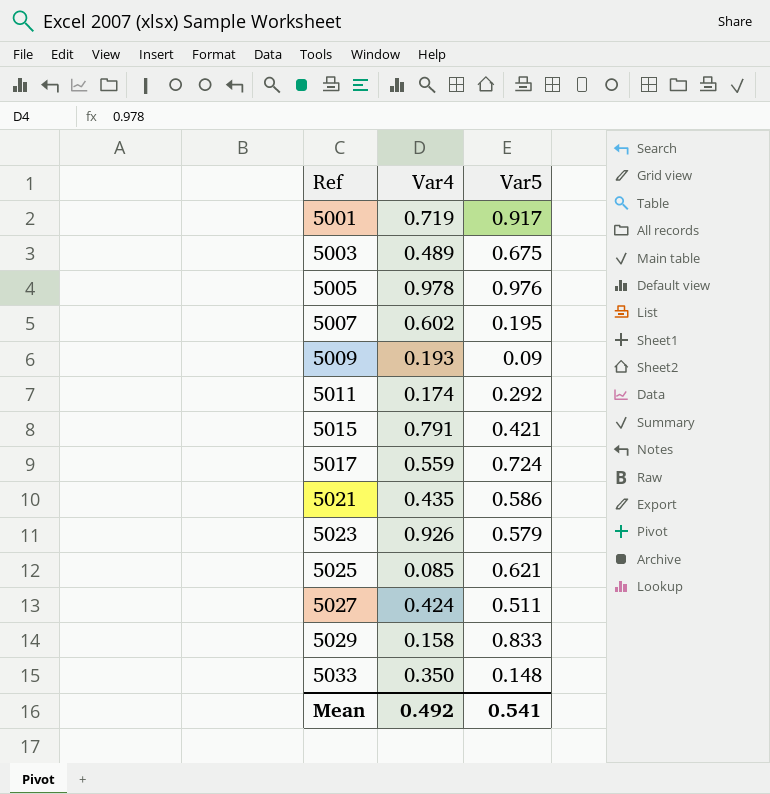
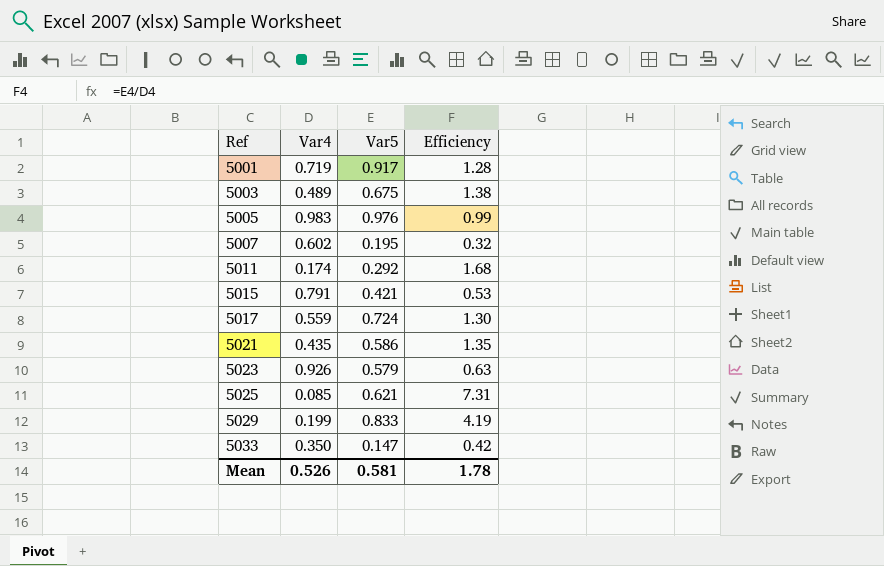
column Efficiency | formula: none -> [Var5] / [Var4]
row 5009: 0.193 | 0.09 -> none
row 5027: 0.424 | 0.511 -> none
5005 | Var4: 0.978 -> 0.983
5029 | Var4: 0.158 -> 0.199
5033 | Var5: 0.148 -> 0.147
Mean | Var4: 0.492 -> 0.526
Mean | Var5: 0.541 -> 0.581

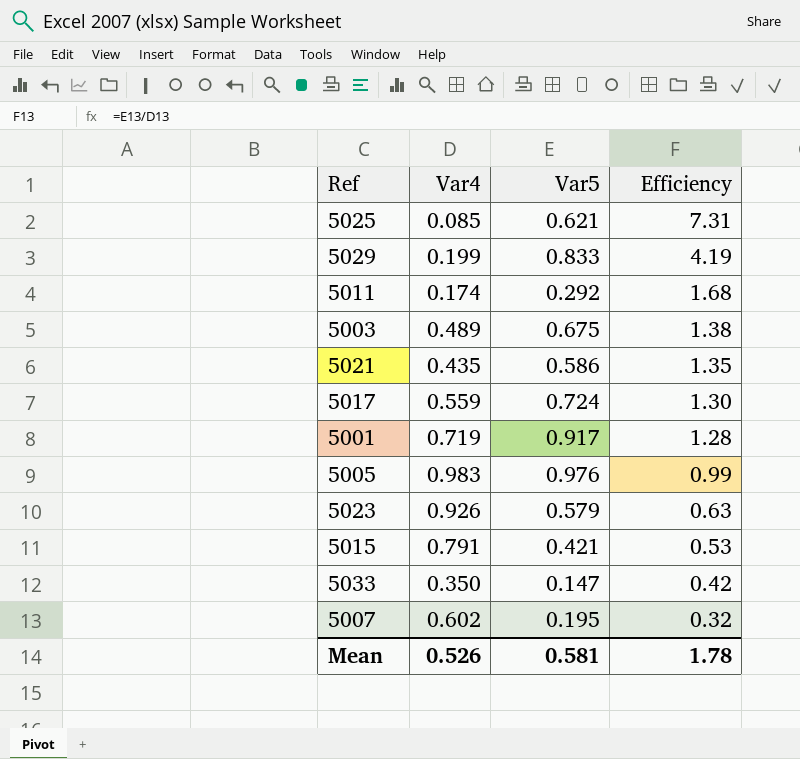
row order: Ref ascending -> Efficiency descending

